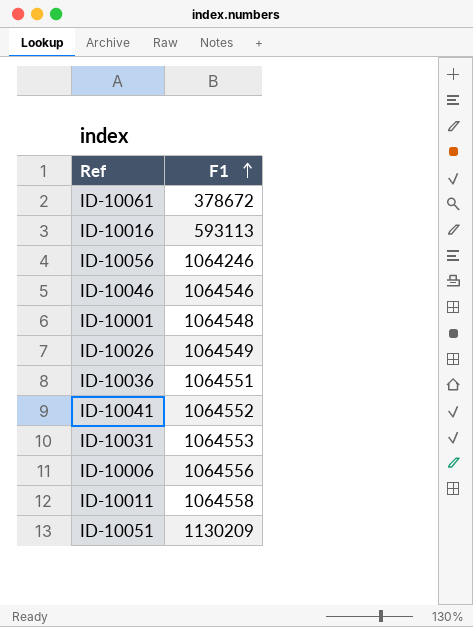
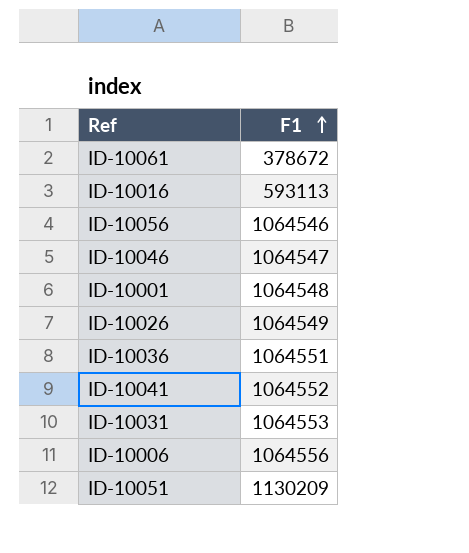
row ID-10011: 1064558 -> none
ID-10056 | F1: 1064246 -> 1064546
ID-10046 | F1: 1064546 -> 1064547

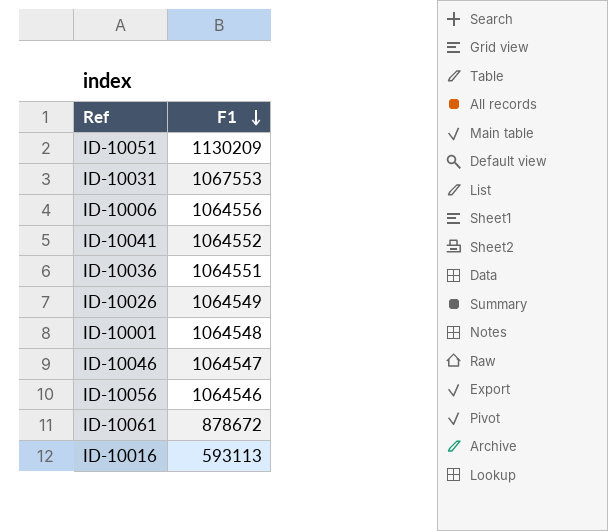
row order: F1 ascending -> F1 descending
ID-10031 | F1: 1064553 -> 1067553
ID-10061 | F1: 378672 -> 878672

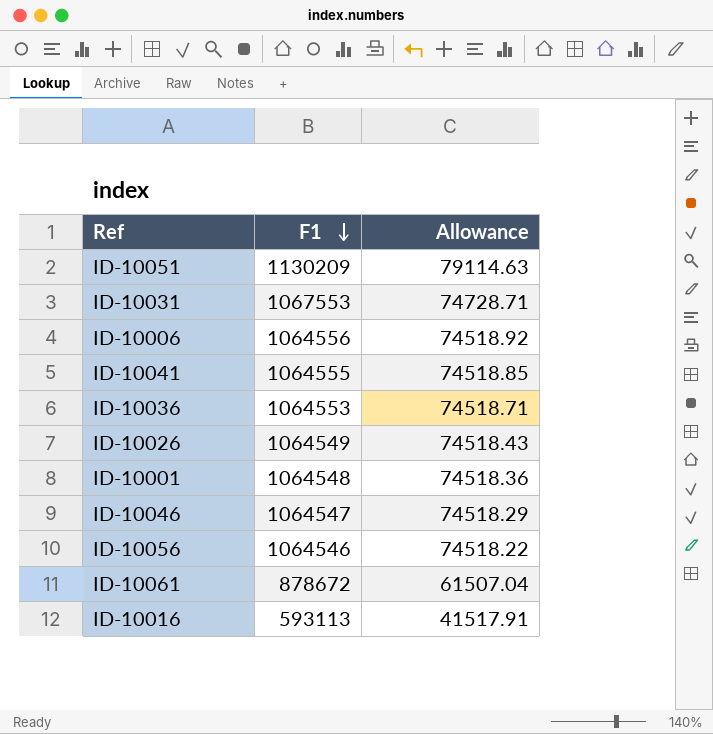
column Allowance | formula: none -> [F1] * 0.07
ID-10041 | F1: 1064552 -> 1064555
ID-10036 | F1: 1064551 -> 1064553

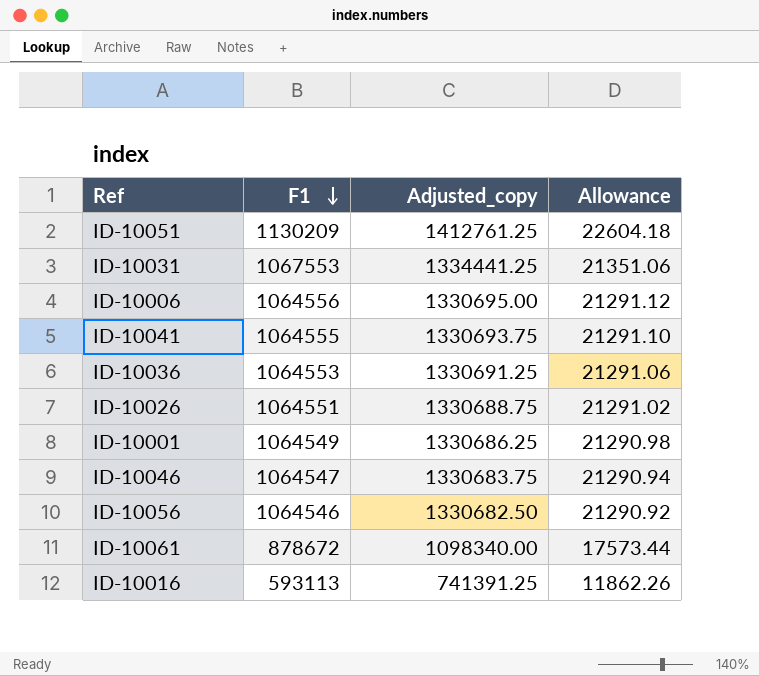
column Adjusted_copy | formula: none -> [F1] * 1.25
column Allowance | formula: [F1] * 0.07 -> [F1] * 0.02
ID-10026 | F1: 1064549 -> 1064551
ID-10001 | F1: 1064548 -> 1064549

